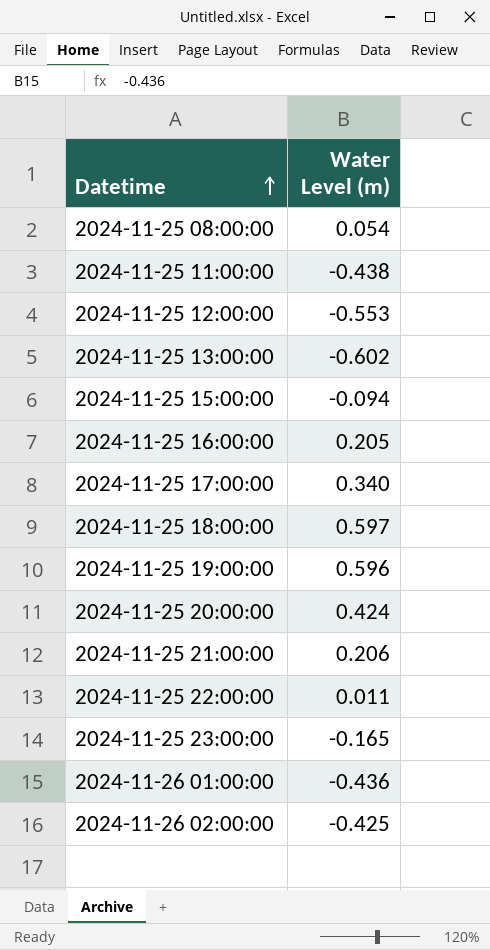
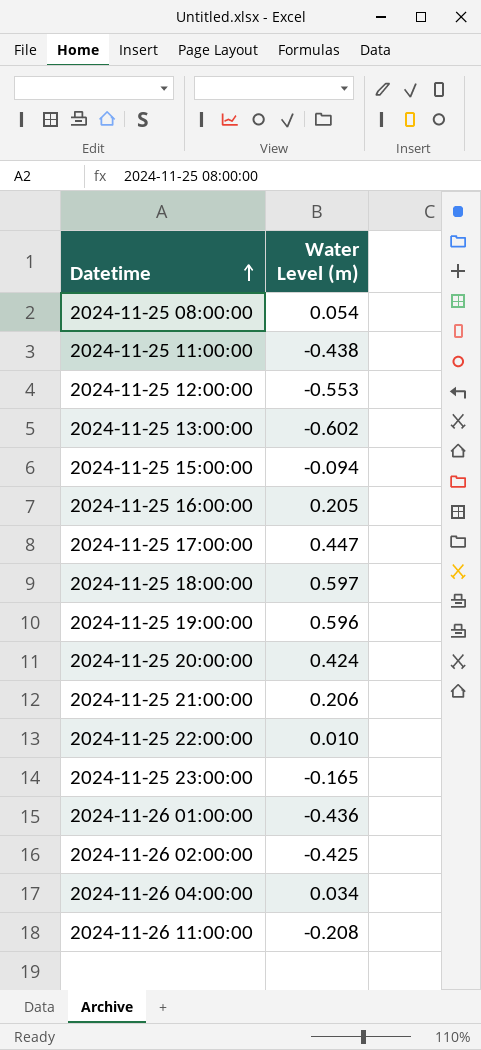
2024-11-25 17:00:00 | Water Level (m): 0.340 -> 0.447
2024-11-25 22:00:00 | Water Level (m): 0.011 -> 0.010
row 2024-11-26 04:00:00: none -> 0.034
row 2024-11-26 11:00:00: none -> -0.208

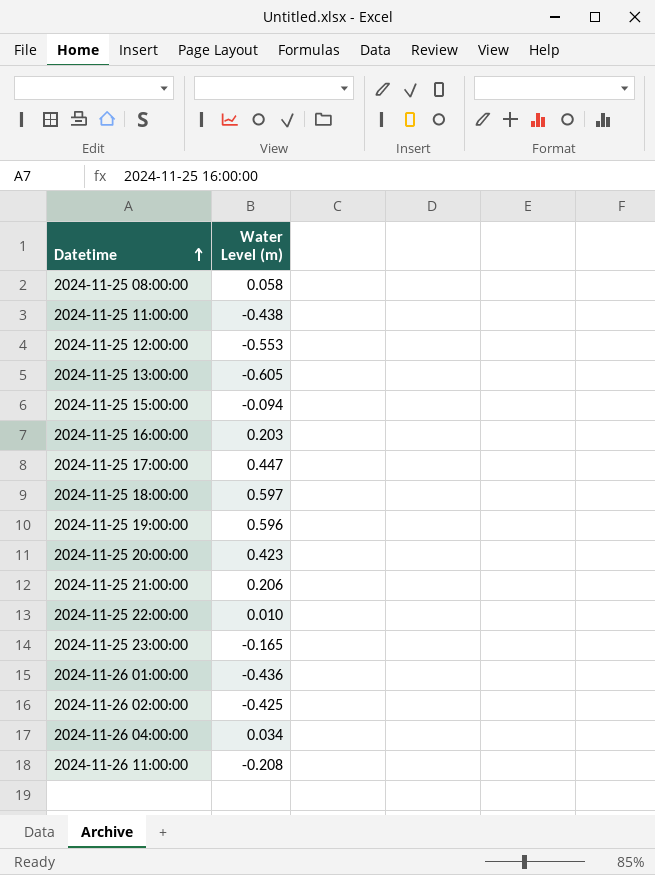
2024-11-25 08:00:00 | Water Level (m): 0.054 -> 0.058
2024-11-25 13:00:00 | Water Level (m): -0.602 -> -0.605
2024-11-25 16:00:00 | Water Level (m): 0.205 -> 0.203
2024-11-25 20:00:00 | Water Level (m): 0.424 -> 0.423

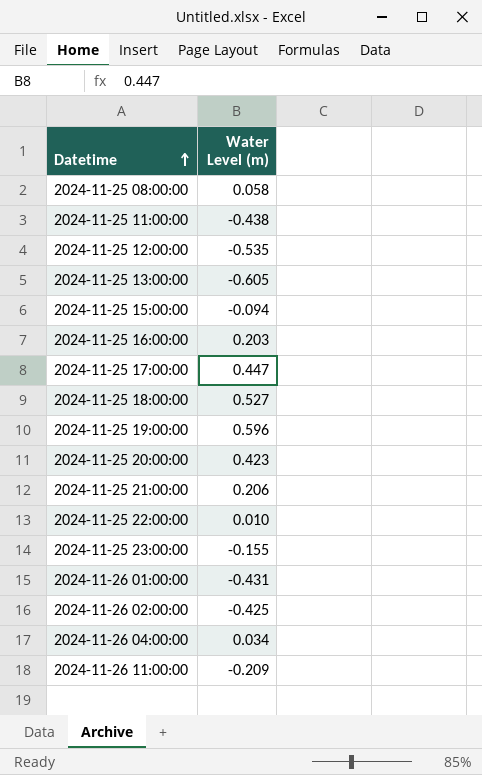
2024-11-25 12:00:00 | Water Level (m): -0.553 -> -0.535
2024-11-25 18:00:00 | Water Level (m): 0.597 -> 0.527
2024-11-25 23:00:00 | Water Level (m): -0.165 -> -0.155
2024-11-26 01:00:00 | Water Level (m): -0.436 -> -0.431
2024-11-26 11:00:00 | Water Level (m): -0.208 -> -0.209

